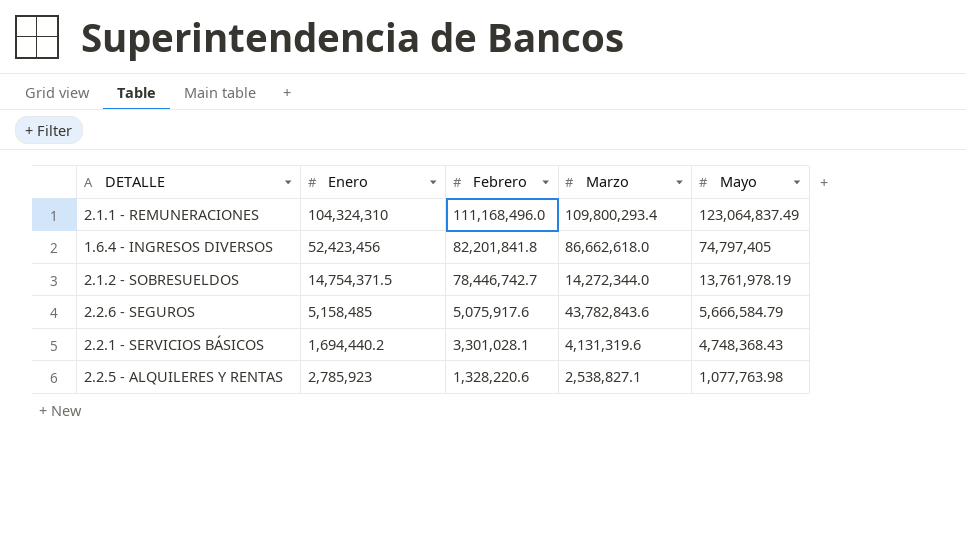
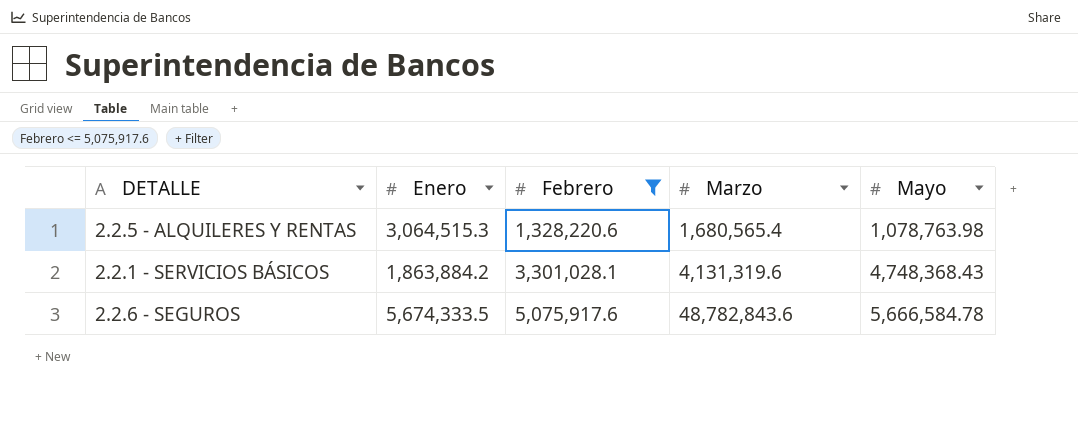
filter: none -> Febrero <= 5,075,917.6
row order: Febrero descending -> Febrero ascending
2.2.5 - ALQUILERES Y RENTAS | Enero: 2,785,923 -> 3,064,515.3
2.2.5 - ALQUILERES Y RENTAS | Marzo: 2,538,827.1 -> 1,680,565.4
2.2.5 - ALQUILERES Y RENTAS | Mayo: 1,077,763.98 -> 1,078,763.98
2.2.1 - SERVICIOS BÁSICOS | Enero: 1,694,440.2 -> 1,863,884.2
2.2.6 - SEGUROS | Enero: 5,158,485 -> 5,674,333.5
2.2.6 - SEGUROS | Marzo: 43,782,843.6 -> 48,782,843.6
2.2.6 - SEGUROS | Mayo: 5,666,584.79 -> 5,666,584.78

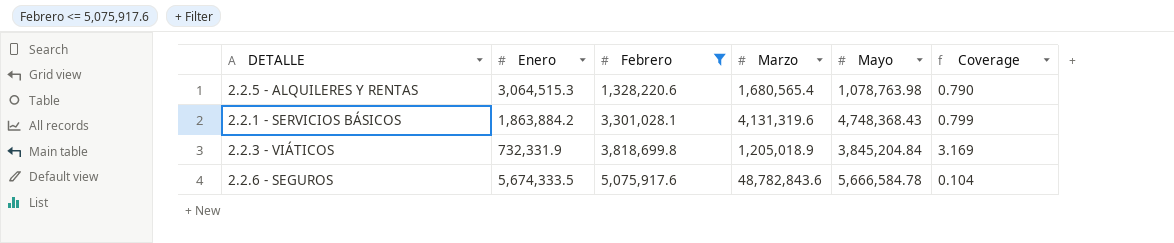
column Coverage | formula: none -> [Febrero] / [Marzo]
row 2.2.3 - VIÁTICOS: none -> 732,331.9 | 3,818,699.8 | 1,205,018.9 | 3,845,204.84 | 3.169

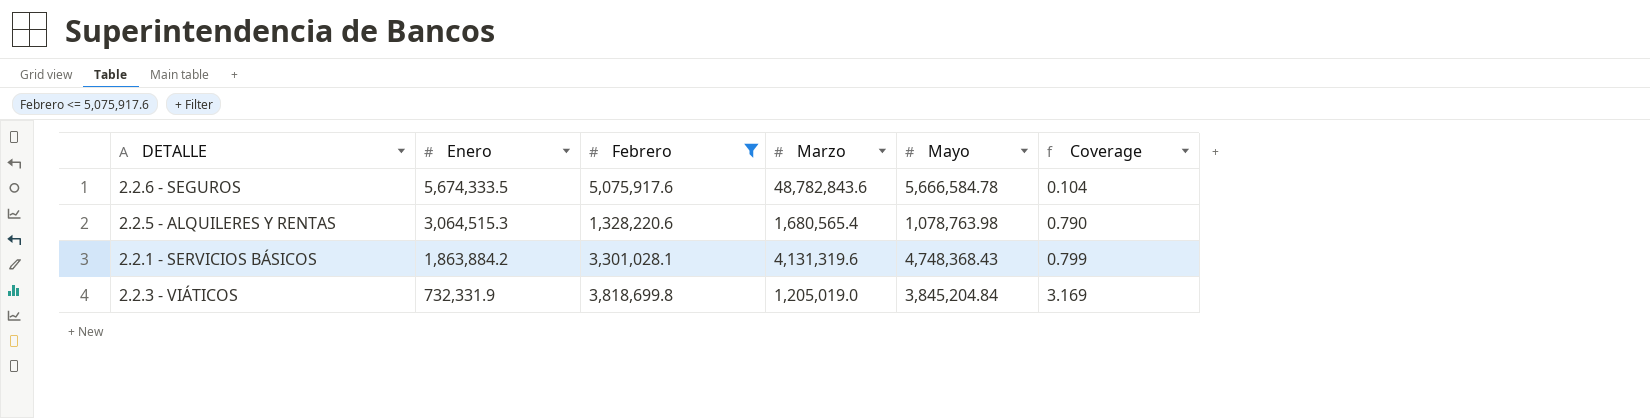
row order: Febrero ascending -> Enero descending
2.2.3 - VIÁTICOS | Marzo: 1,205,018.9 -> 1,205,019.0

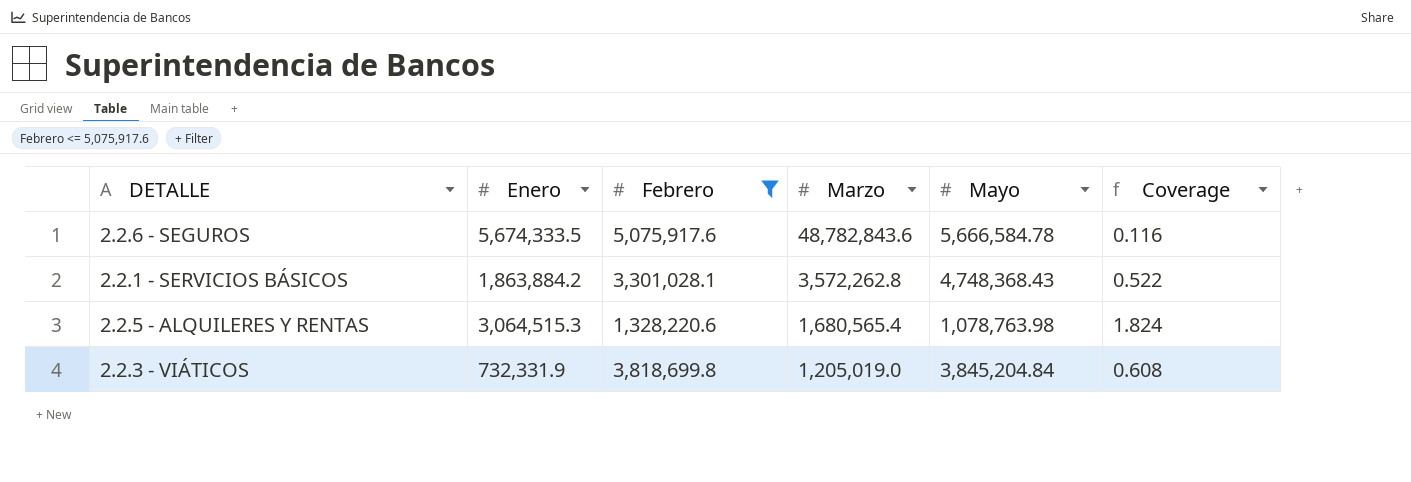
row order: Enero descending -> Marzo descending
column Coverage | formula: [Febrero] / [Marzo] -> [Enero] / [Marzo]
2.2.1 - SERVICIOS BÁSICOS | Marzo: 4,131,319.6 -> 3,572,262.8

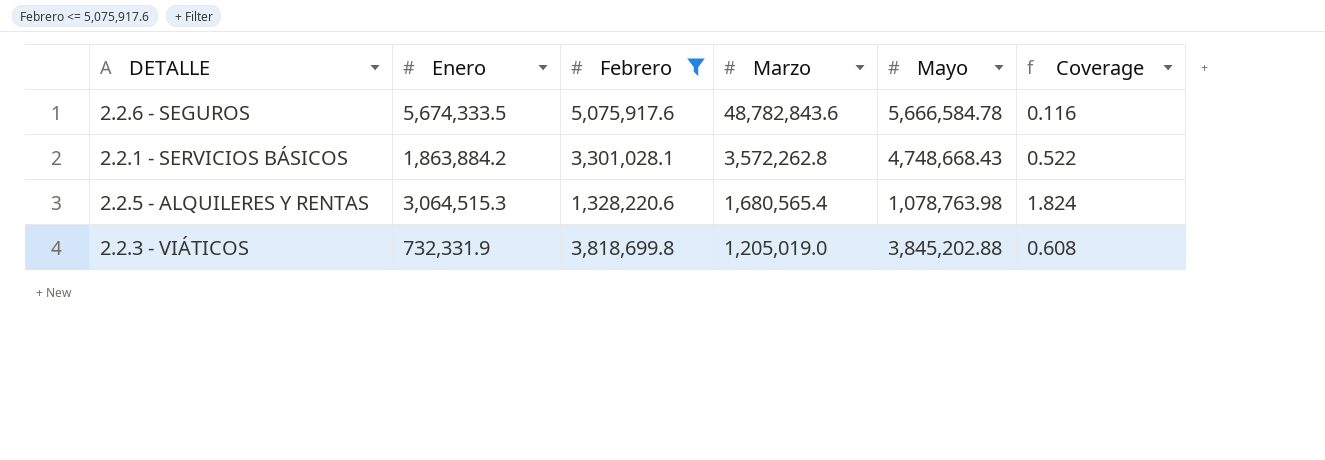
2.2.1 - SERVICIOS BÁSICOS | Mayo: 4,748,368.43 -> 4,748,668.43
2.2.3 - VIÁTICOS | Mayo: 3,845,204.84 -> 3,845,202.88

